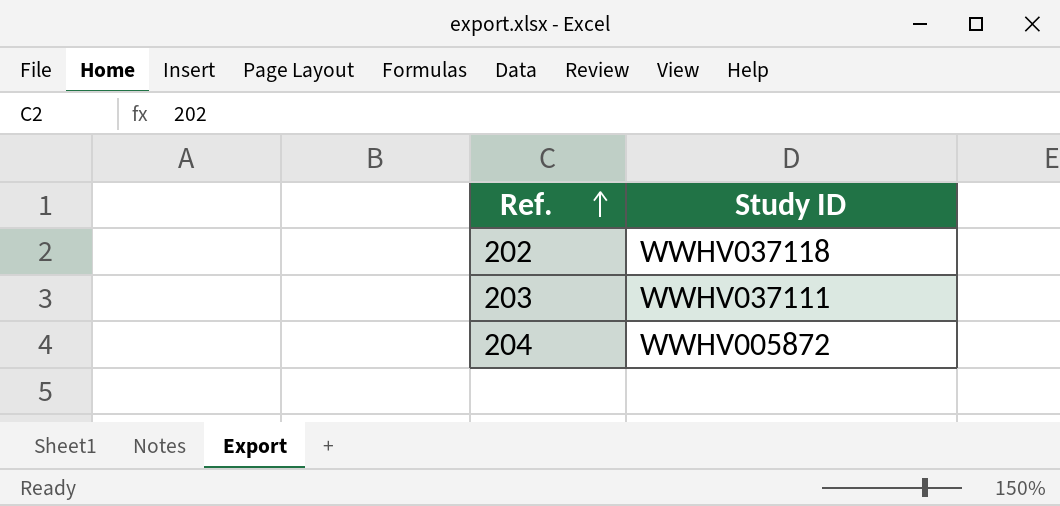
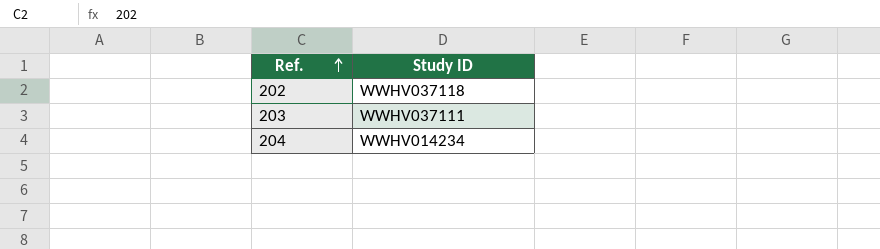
204 | Study ID: WWHV005872 -> WWHV014234

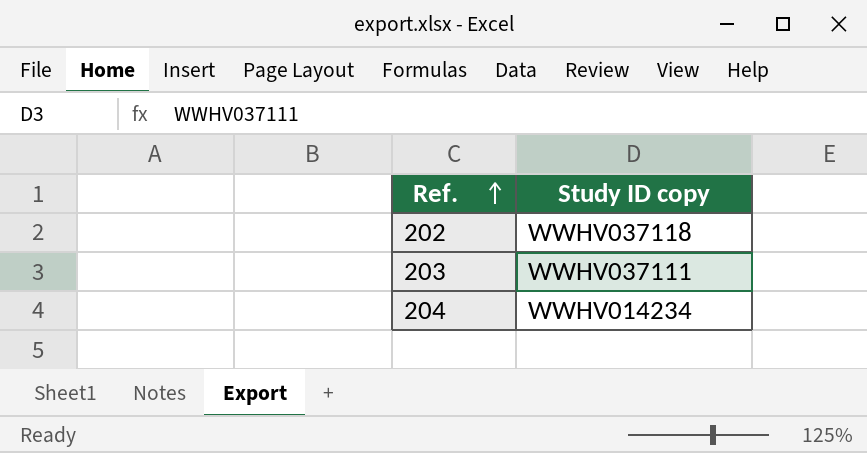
column name: Study ID -> Study ID copy

